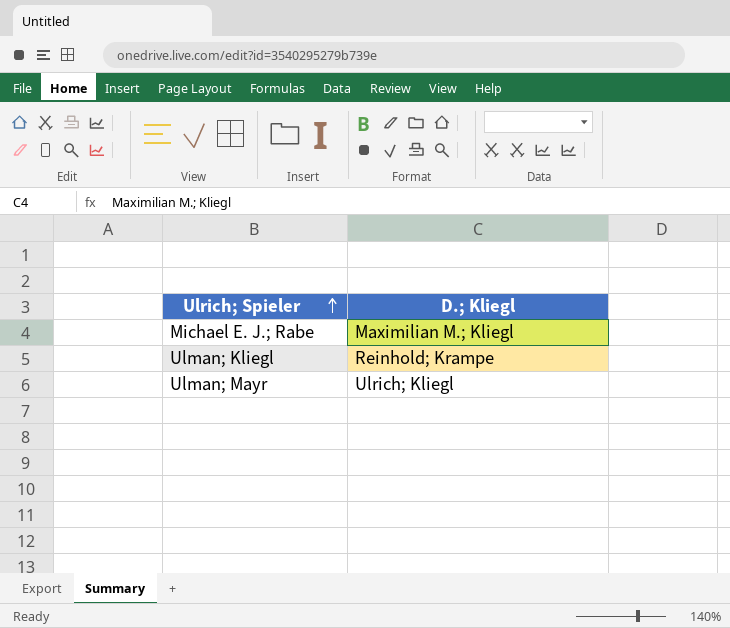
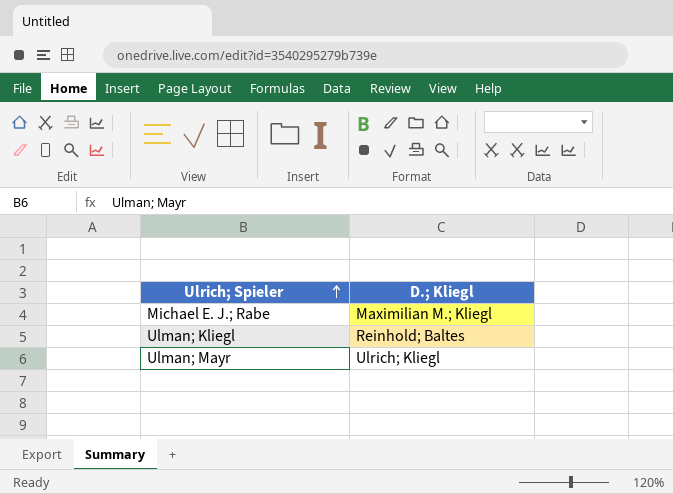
Ulman; Kliegl | D.; Kliegl: Reinhold; Krampe -> Reinhold; Baltes

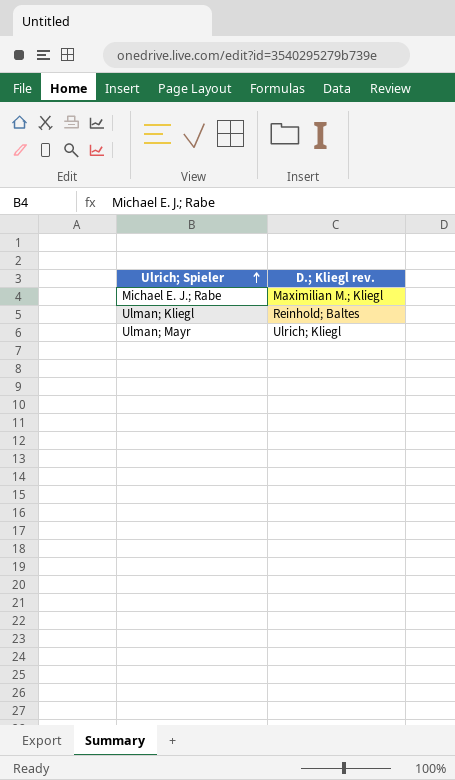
column name: D.; Kliegl -> D.; Kliegl rev.

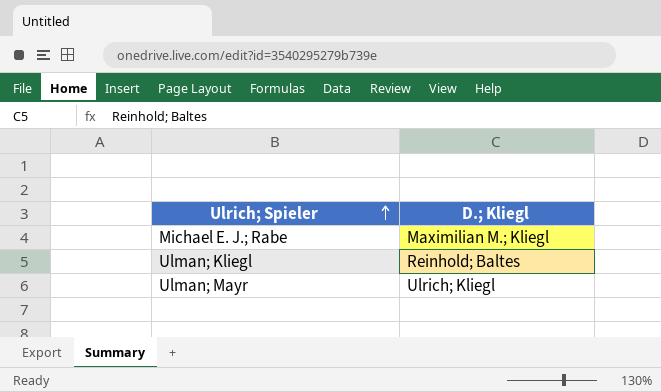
column name: D.; Kliegl rev. -> D.; Kliegl

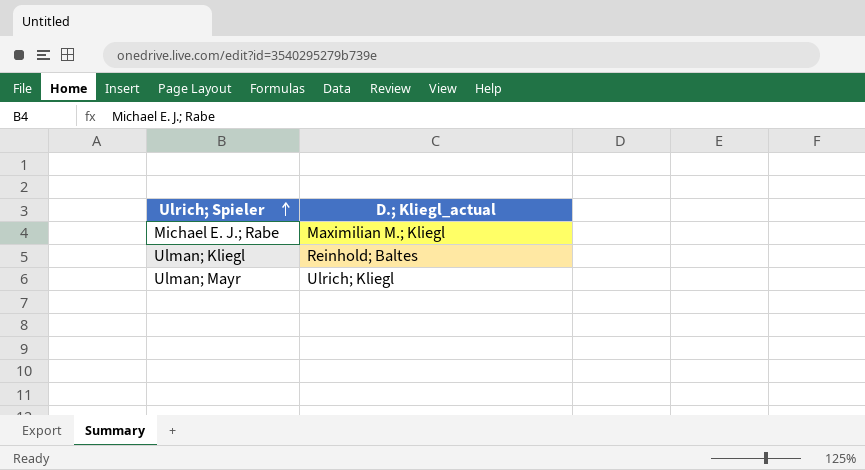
column name: D.; Kliegl -> D.; Kliegl_actual

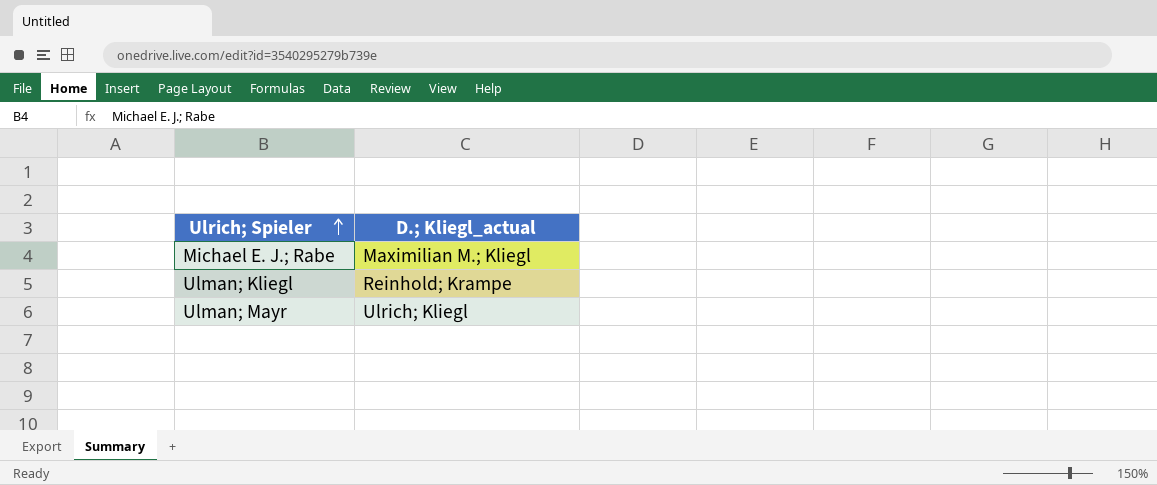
Ulman; Kliegl | D.; Kliegl_actual: Reinhold; Baltes -> Reinhold; Krampe

